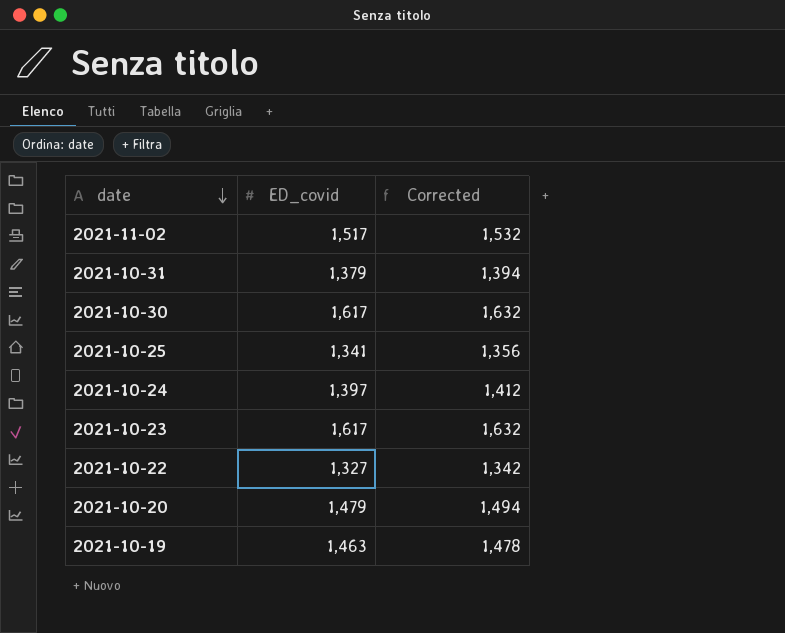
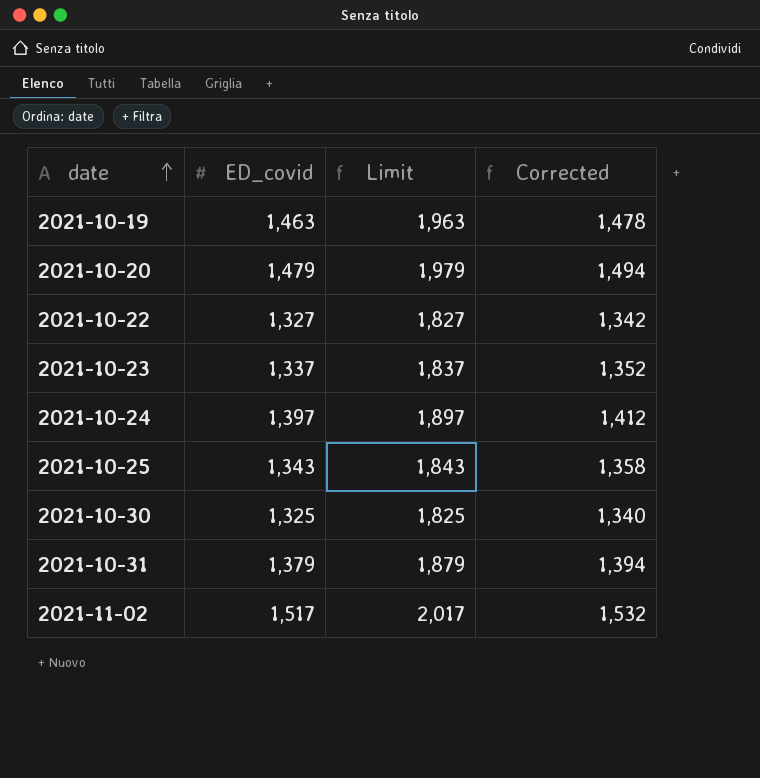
row order: date descending -> date ascending
column Limit | formula: none -> [ED_covid] + 500
2021-10-23 | ED_covid: 1,617 -> 1,337
2021-10-23 | Corrected: 1,632 -> 1,352
2021-10-25 | ED_covid: 1,341 -> 1,343
2021-10-25 | Corrected: 1,356 -> 1,358
2021-10-30 | ED_covid: 1,617 -> 1,325
2021-10-30 | Corrected: 1,632 -> 1,340

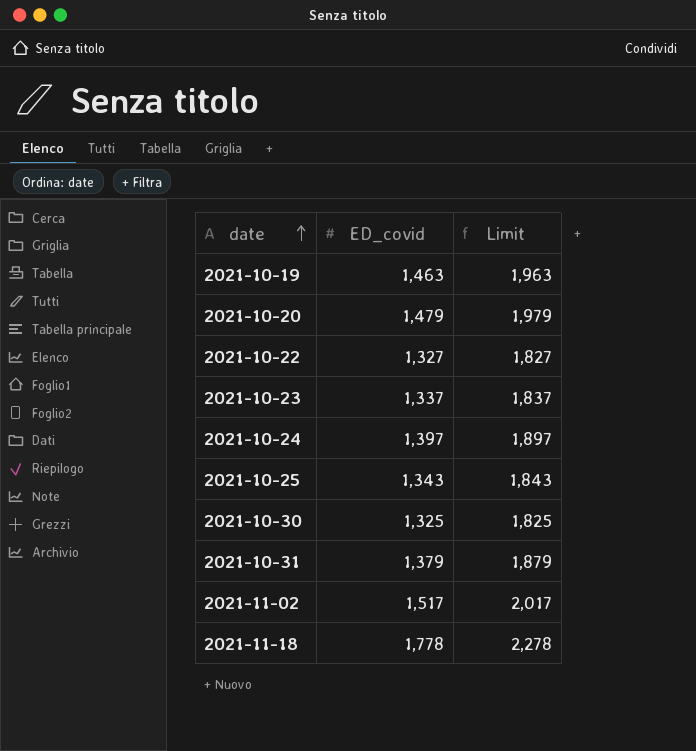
column Corrected | formula: [ED_covid] + 15 -> none
row 2021-11-18: none -> 1,778 | 2,278

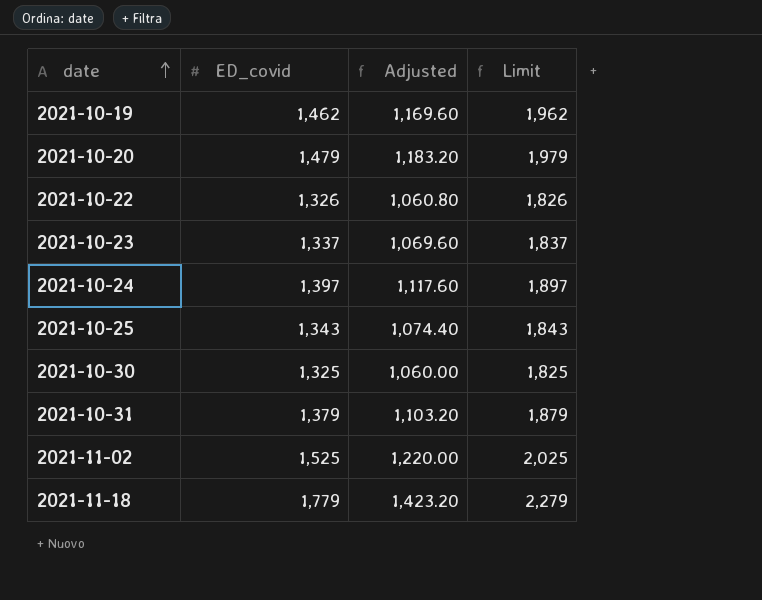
column Adjusted | formula: none -> [ED_covid] * 0.8
2021-10-19 | ED_covid: 1,463 -> 1,462
2021-10-19 | Limit: 1,963 -> 1,962
2021-10-22 | ED_covid: 1,327 -> 1,326
2021-10-22 | Limit: 1,827 -> 1,826
2021-11-02 | ED_covid: 1,517 -> 1,525
2021-11-02 | Limit: 2,017 -> 2,025
2021-11-18 | ED_covid: 1,778 -> 1,779
2021-11-18 | Limit: 2,278 -> 2,279

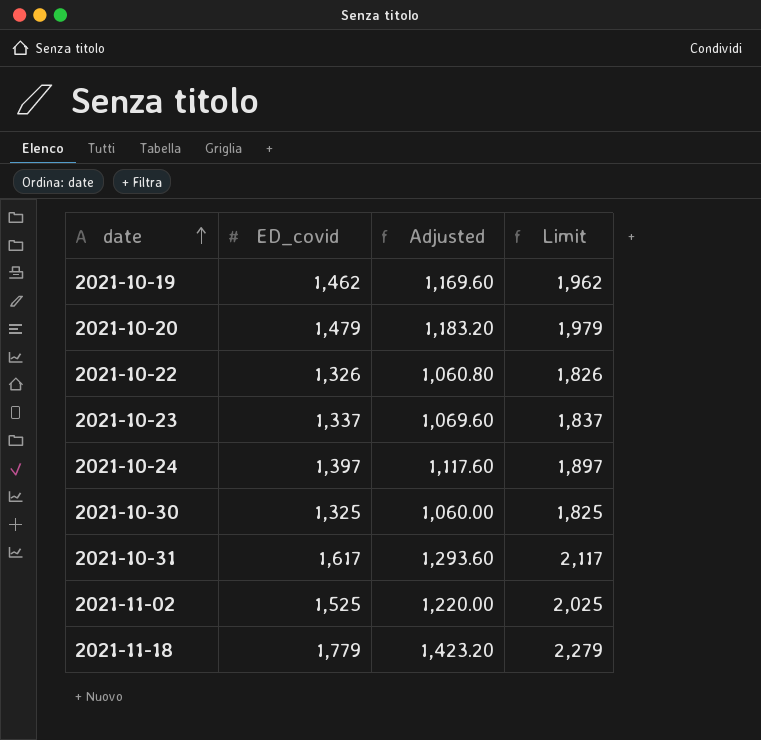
row 2021-10-25: 1,343 | 1,074.40 | 1,843 -> none
2021-10-31 | ED_covid: 1,379 -> 1,617
2021-10-31 | Adjusted: 1,103.20 -> 1,293.60
2021-10-31 | Limit: 1,879 -> 2,117

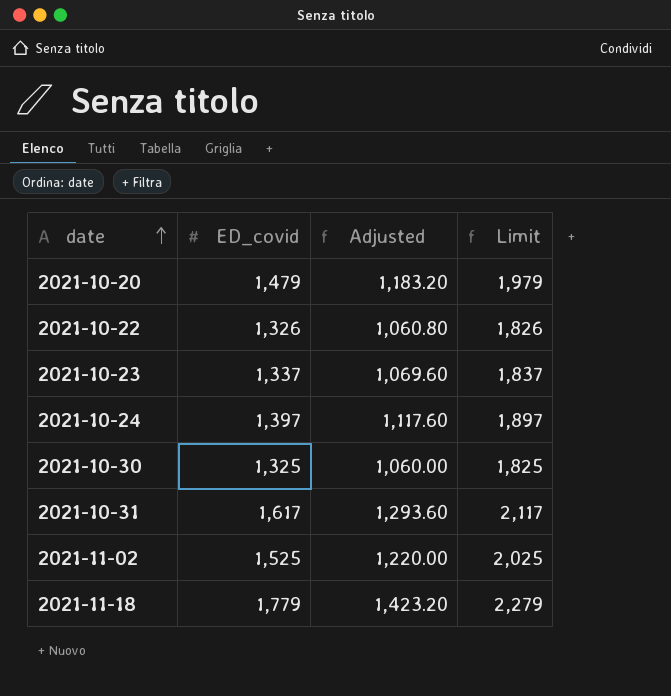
row 2021-10-19: 1,462 | 1,169.60 | 1,962 -> none

